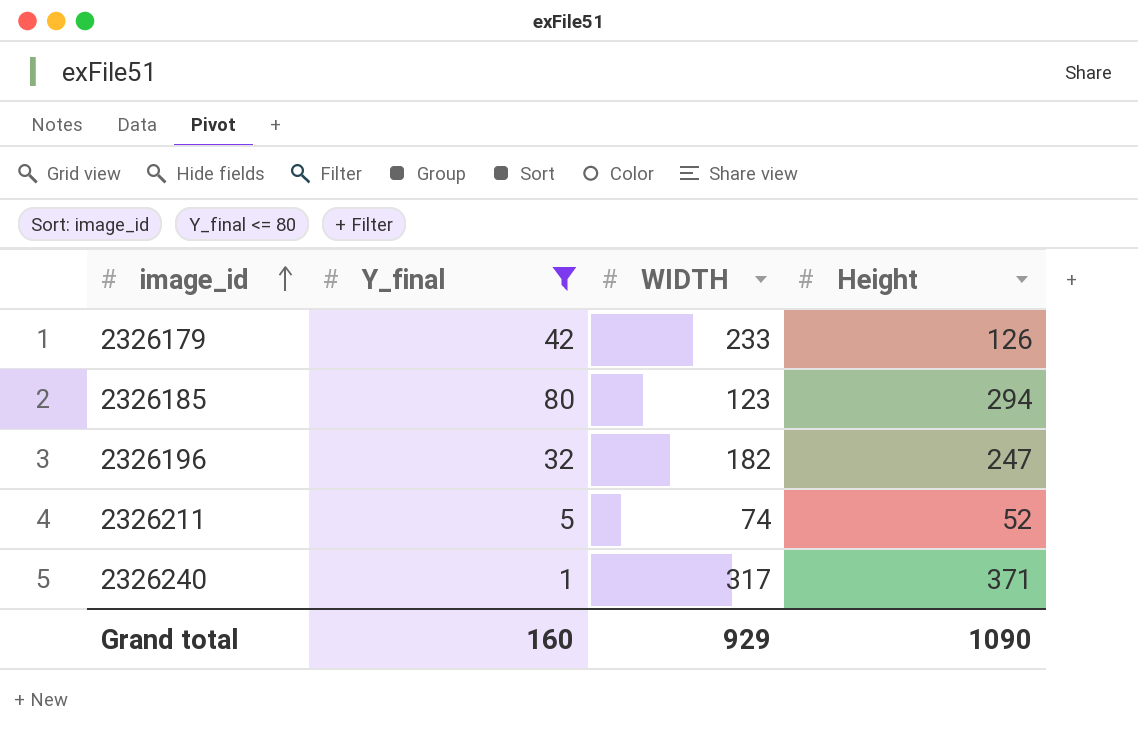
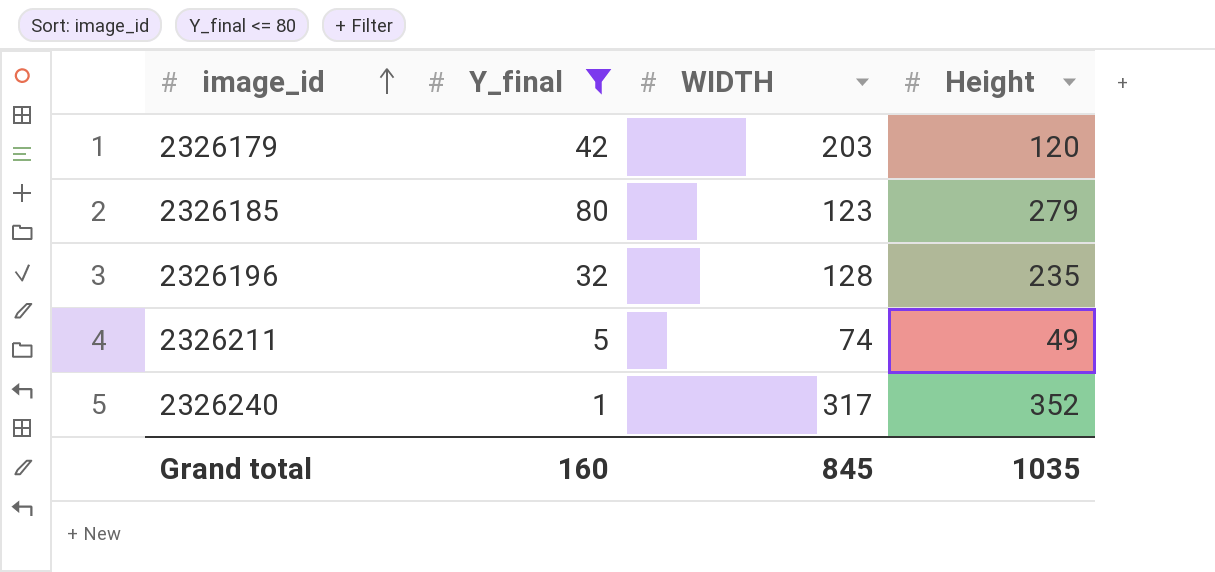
2326179 | WIDTH: 233 -> 203
2326179 | Height: 126 -> 120
2326185 | Height: 294 -> 279
2326196 | WIDTH: 182 -> 128
2326196 | Height: 247 -> 235
2326211 | Height: 52 -> 49
2326240 | Height: 371 -> 352
Grand total | WIDTH: 929 -> 845
Grand total | Height: 1090 -> 1035

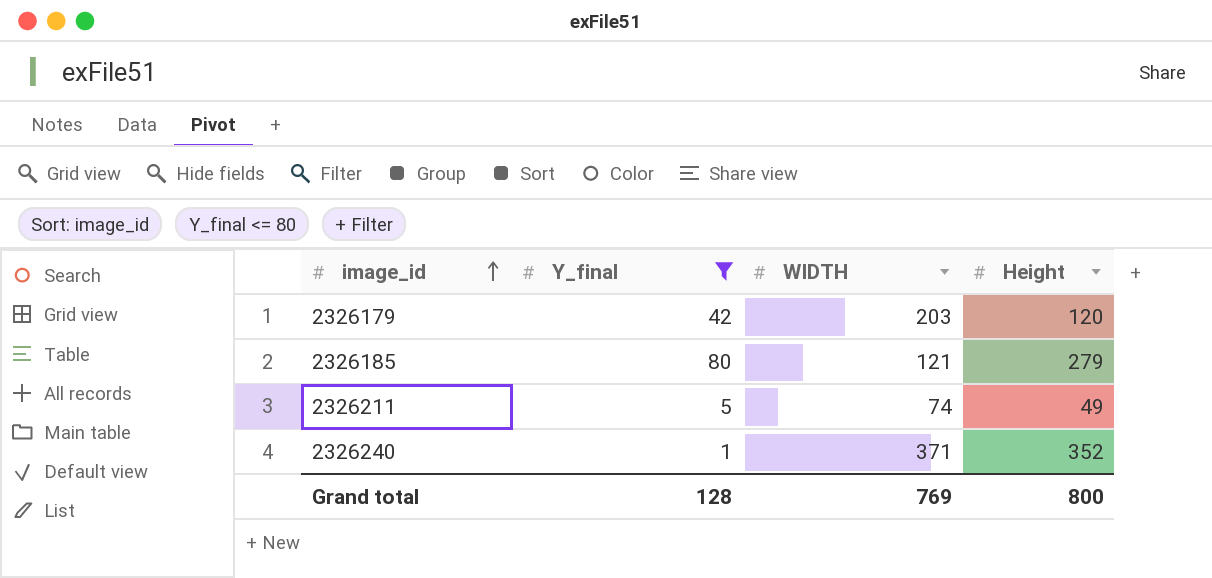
row 2326196: 32 | 128 | 235 -> none
2326185 | WIDTH: 123 -> 121
2326240 | WIDTH: 317 -> 371
Grand total | Y_final: 160 -> 128
Grand total | WIDTH: 845 -> 769
Grand total | Height: 1035 -> 800

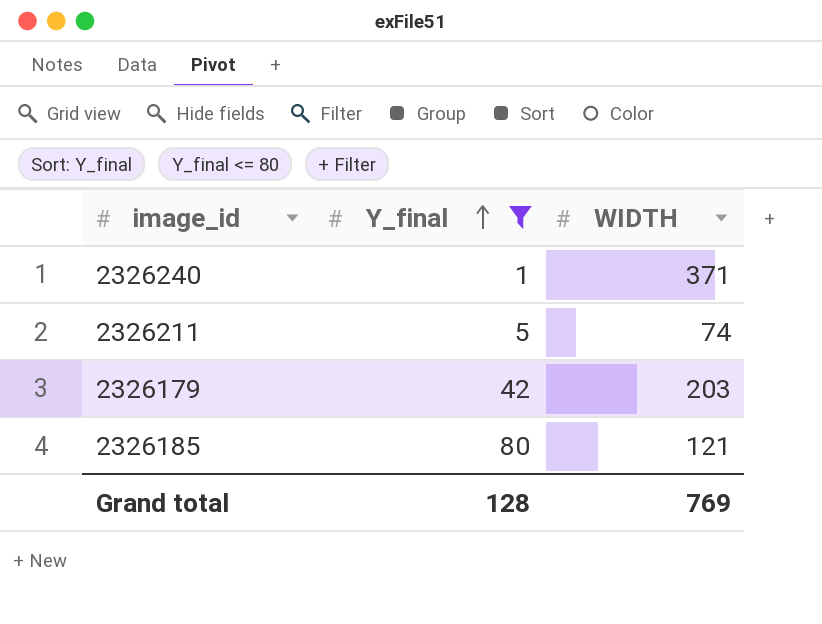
row order: image_id ascending -> Y_final ascending
column Height | position: 4 -> none

